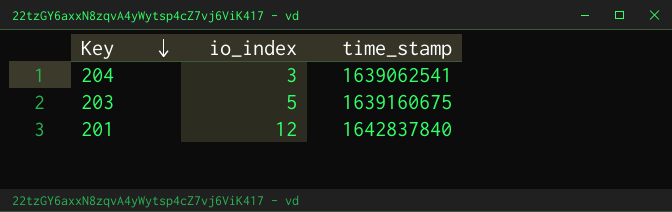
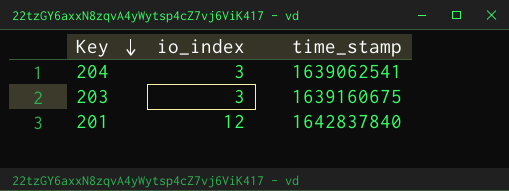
203 | io_index: 5 -> 3

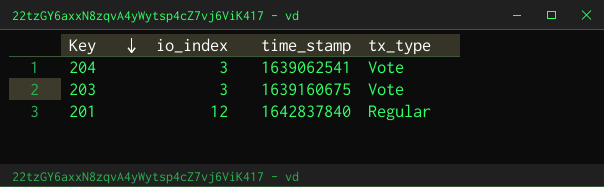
column tx_type | position: none -> 4

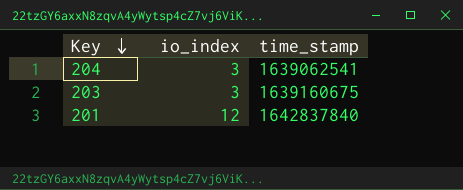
column tx_type | position: 4 -> none

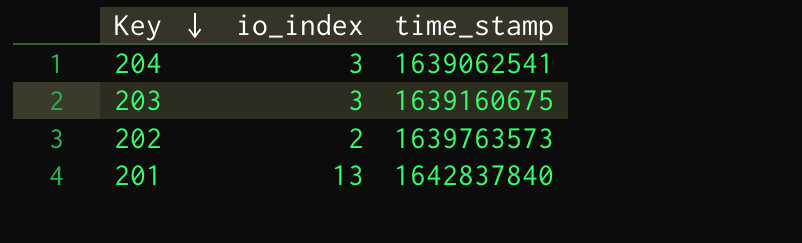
row 202: none -> 2 | 1639763573
201 | io_index: 12 -> 13

